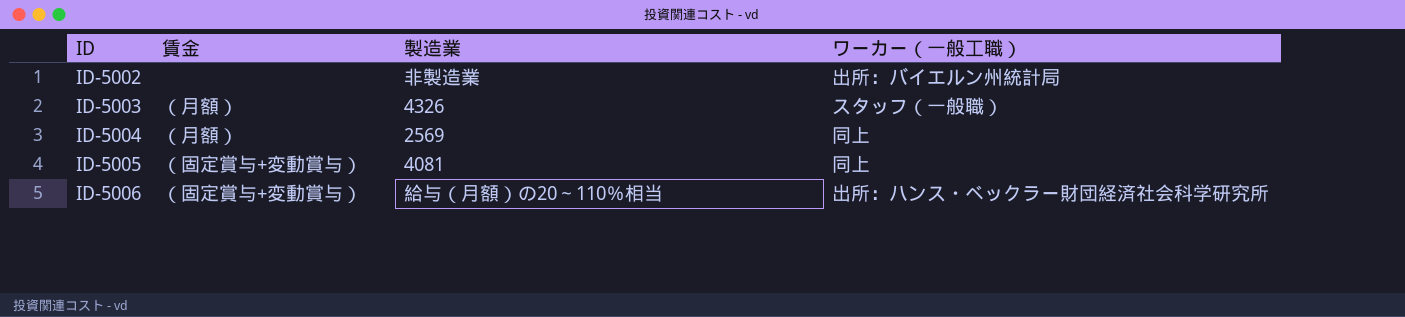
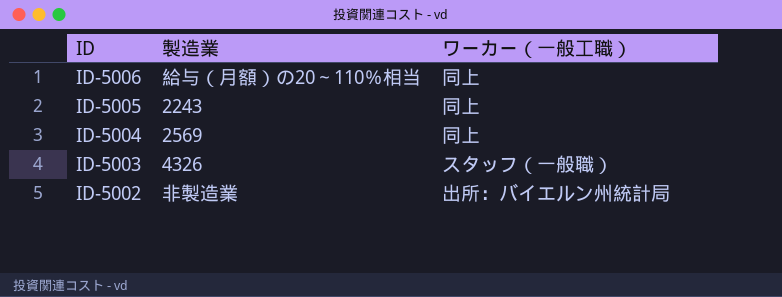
row order: ID ascending -> ID descending
column 賃金 | position: 2 -> none
ID-5006 | ワーカー（一般工職）: 出所：ハンス・ベックラー財団経済社会科学研究所 -> 同上
ID-5005 | 製造業: 4081 -> 2243

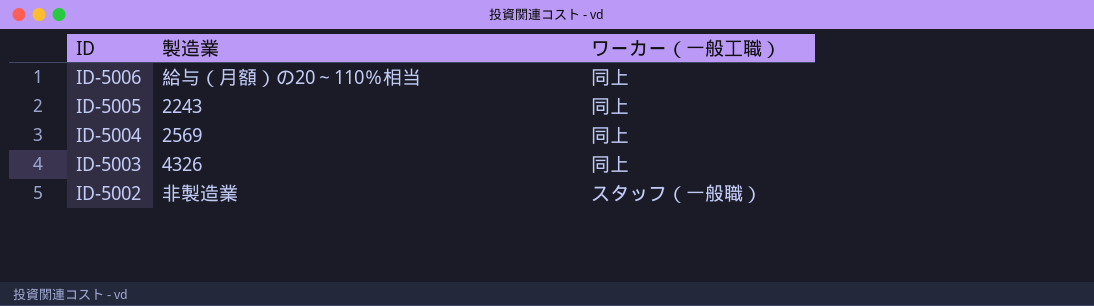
ID-5003 | ワーカー（一般工職）: スタッフ（一般職） -> 同上
ID-5002 | ワーカー（一般工職）: 出所：バイエルン州統計局 -> スタッフ（一般職）

